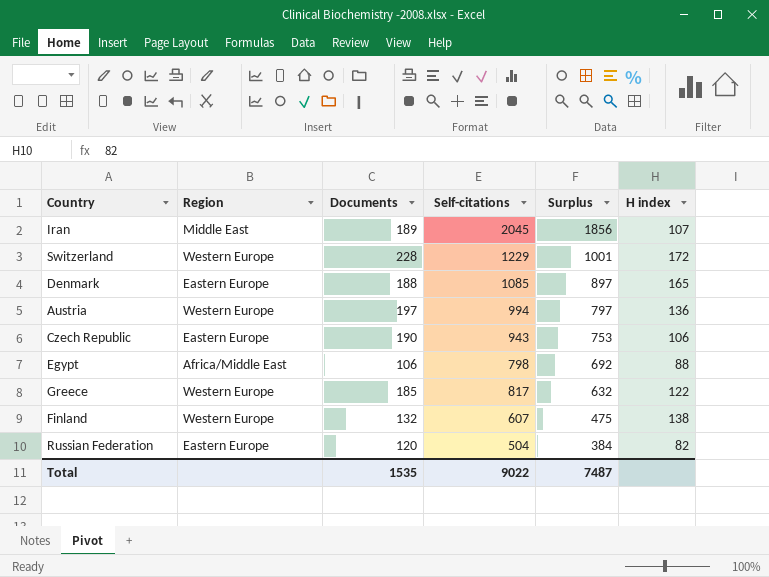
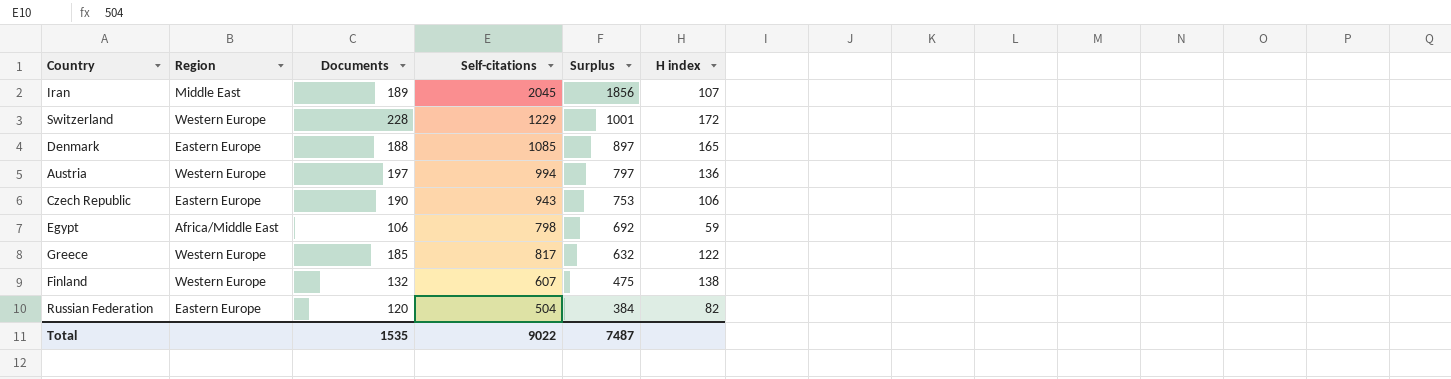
Egypt | H index: 88 -> 59

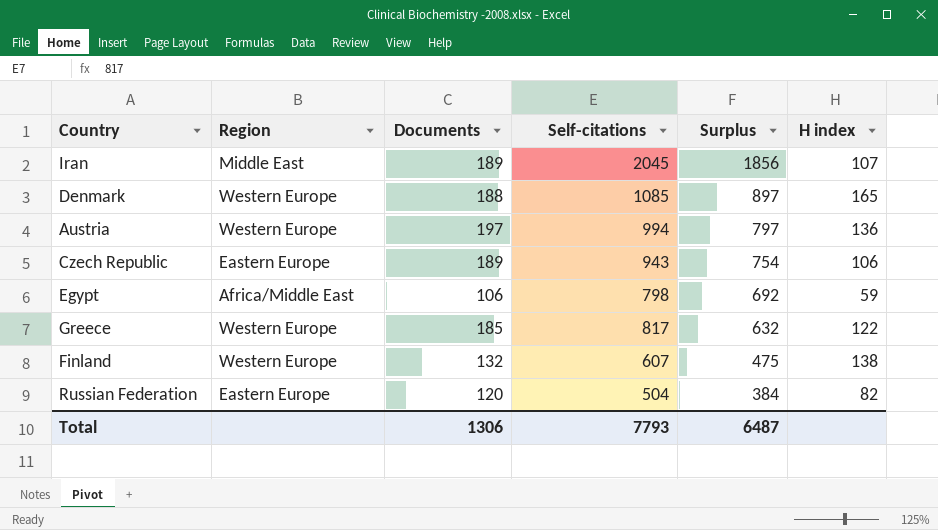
row Switzerland: Western Europe | 228 | 1229 | 1001 | 172 -> none
Denmark | Region: Eastern Europe -> Western Europe
Czech Republic | Documents: 190 -> 189
Czech Republic | Surplus: 753 -> 754
Total | Documents: 1535 -> 1306
Total | Self-citations: 9022 -> 7793
Total | Surplus: 7487 -> 6487

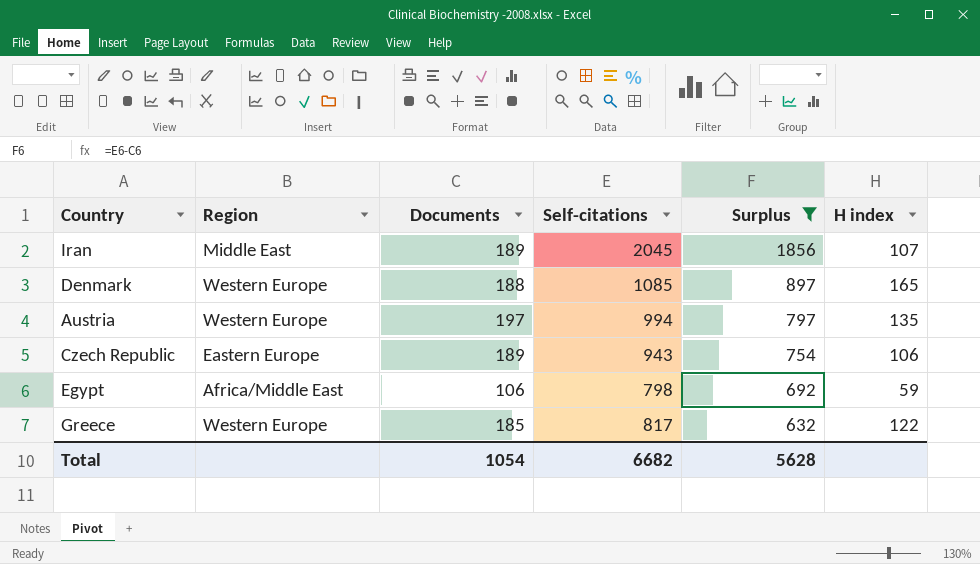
filter: none -> Surplus >= 632
Austria | H index: 136 -> 135
Total | Documents: 1306 -> 1054
Total | Self-citations: 7793 -> 6682
Total | Surplus: 6487 -> 5628

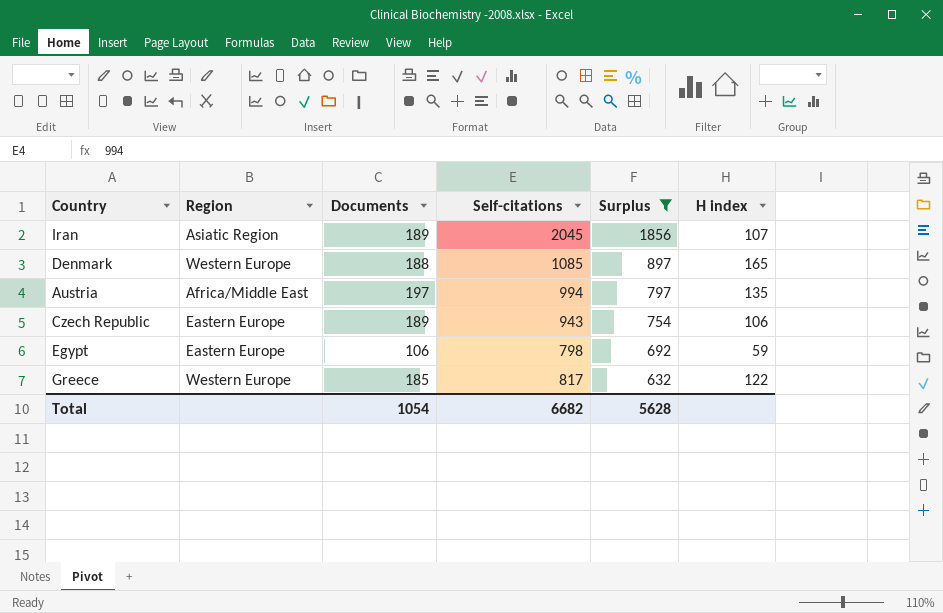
Iran | Region: Middle East -> Asiatic Region
Austria | Region: Western Europe -> Africa/Middle East
Egypt | Region: Africa/Middle East -> Eastern Europe

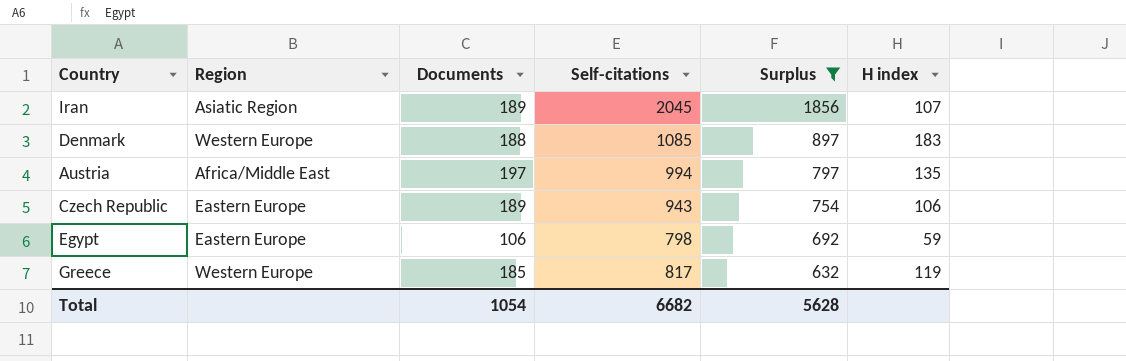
Denmark | H index: 165 -> 183
Greece | H index: 122 -> 119

